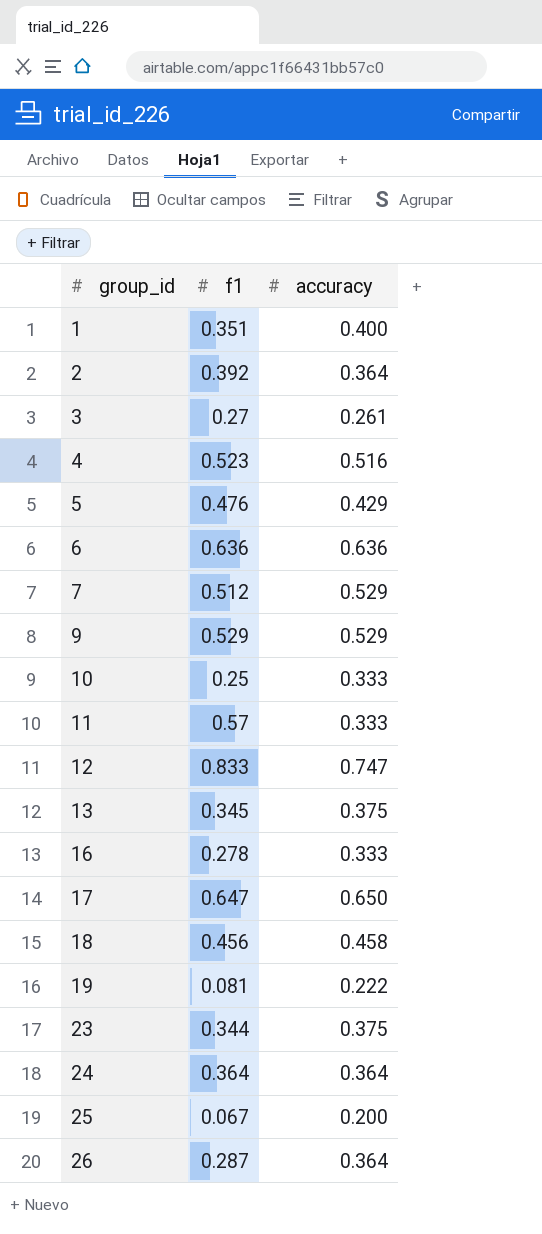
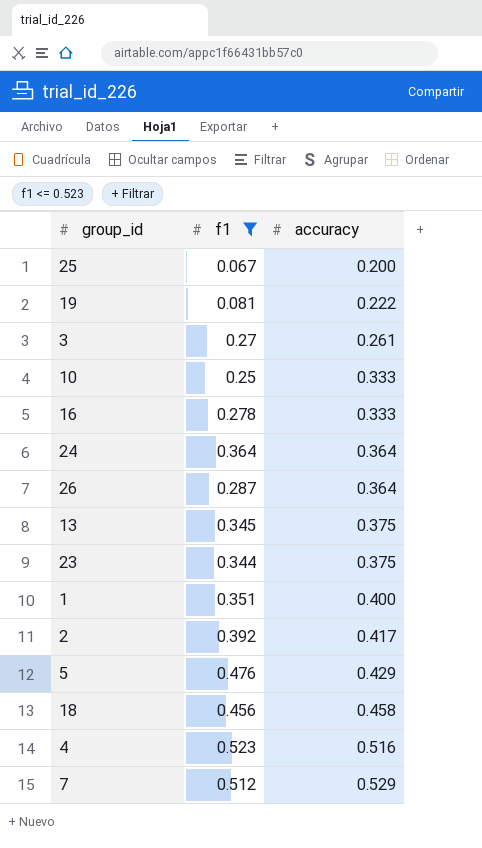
filter: none -> f1 <= 0.523
row order: group_id ascending -> accuracy ascending
2 | accuracy: 0.364 -> 0.417

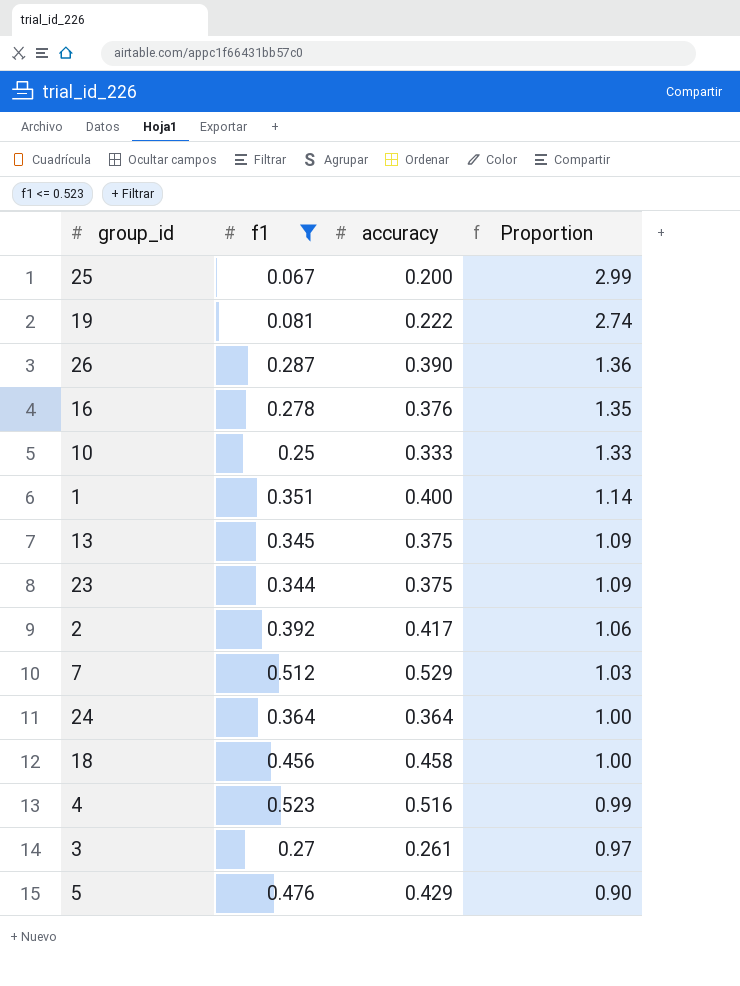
row order: accuracy ascending -> Proportion descending
column Proportion | formula: none -> [accuracy] / [f1]
26 | accuracy: 0.364 -> 0.390
16 | accuracy: 0.333 -> 0.376

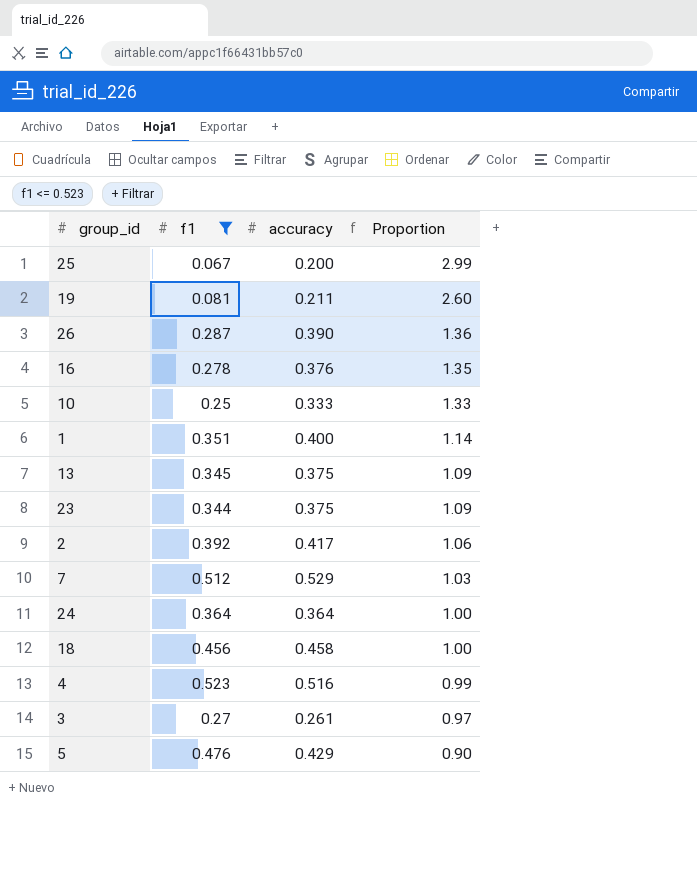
19 | accuracy: 0.222 -> 0.211
19 | Proportion: 2.74 -> 2.60

